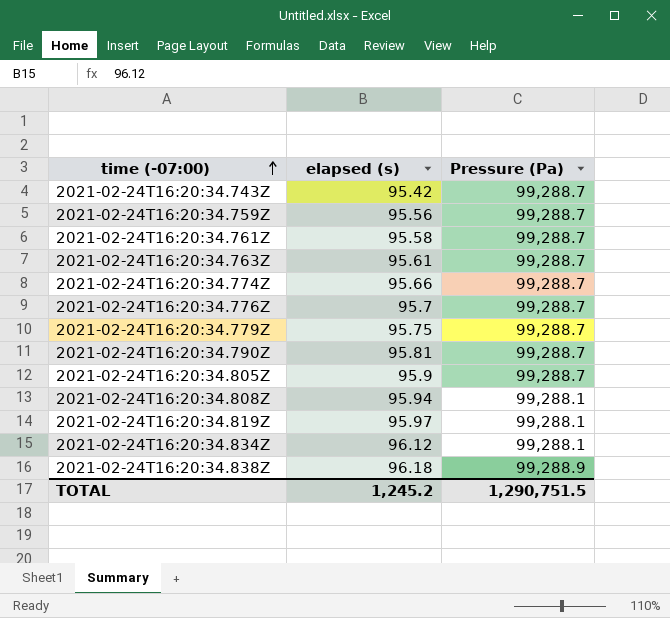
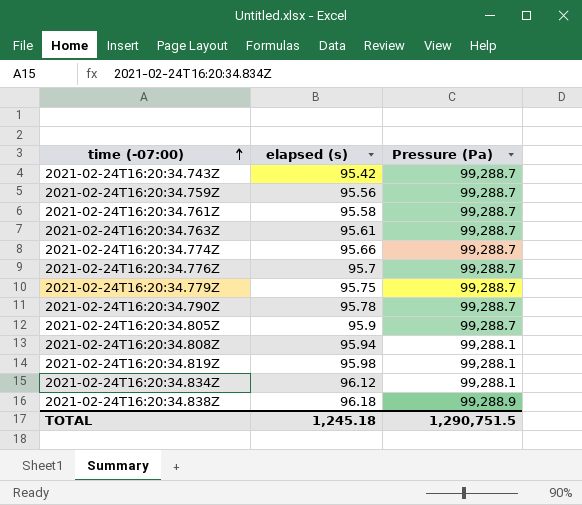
2021-02-24T16:20:34.790Z | elapsed (s): 95.81 -> 95.78
2021-02-24T16:20:34.819Z | elapsed (s): 95.97 -> 95.98
TOTAL | elapsed (s): 1,245.2 -> 1,245.18

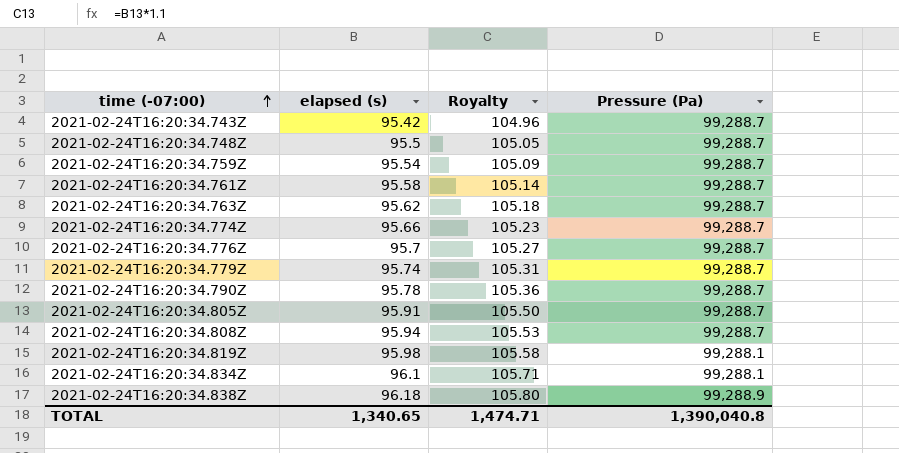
column Royalty | formula: none -> [elapsed (s)] * 1.1
row 2021-02-24T16:20:34.748Z: none -> 95.5 | 105.05 | 99,288.7
2021-02-24T16:20:34.759Z | elapsed (s): 95.56 -> 95.54
2021-02-24T16:20:34.763Z | elapsed (s): 95.61 -> 95.62
2021-02-24T16:20:34.779Z | elapsed (s): 95.75 -> 95.74
2021-02-24T16:20:34.805Z | elapsed (s): 95.9 -> 95.91
2021-02-24T16:20:34.808Z | Pressure (Pa): 99,288.1 -> 99,288.7
2021-02-24T16:20:34.834Z | elapsed (s): 96.12 -> 96.1
TOTAL | elapsed (s): 1,245.18 -> 1,340.65
TOTAL | Pressure (Pa): 1,290,751.5 -> 1,390,040.8

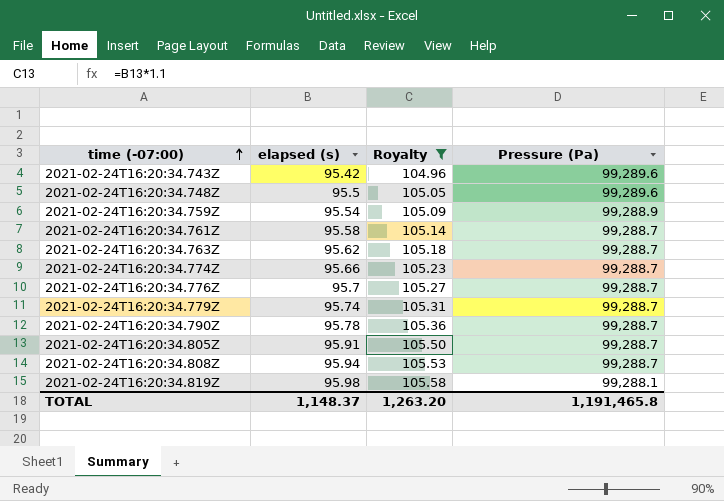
filter: none -> Royalty <= 105.58
2021-02-24T16:20:34.743Z | Pressure (Pa): 99,288.7 -> 99,289.6
2021-02-24T16:20:34.748Z | Pressure (Pa): 99,288.7 -> 99,289.6
2021-02-24T16:20:34.759Z | Pressure (Pa): 99,288.7 -> 99,288.9
TOTAL | elapsed (s): 1,340.65 -> 1,148.37
TOTAL | Royalty: 1,474.71 -> 1,263.20
TOTAL | Pressure (Pa): 1,390,040.8 -> 1,191,465.8

